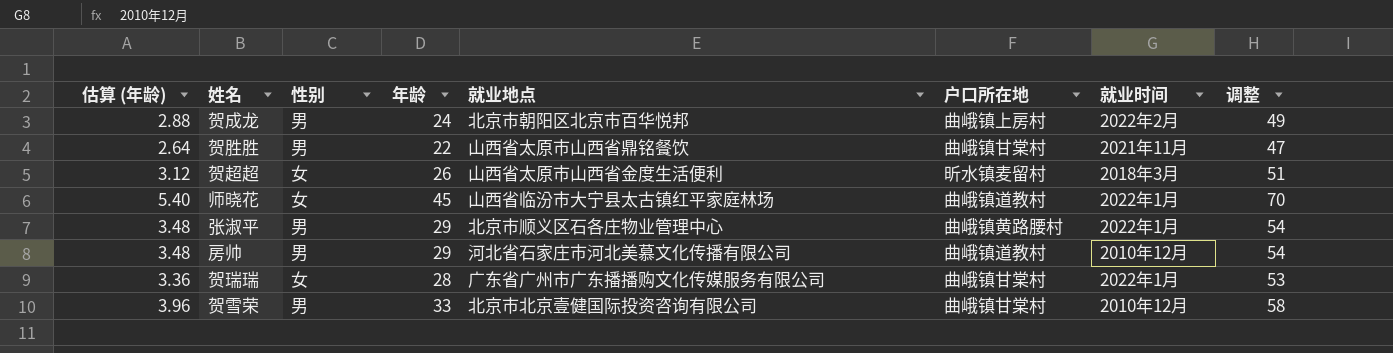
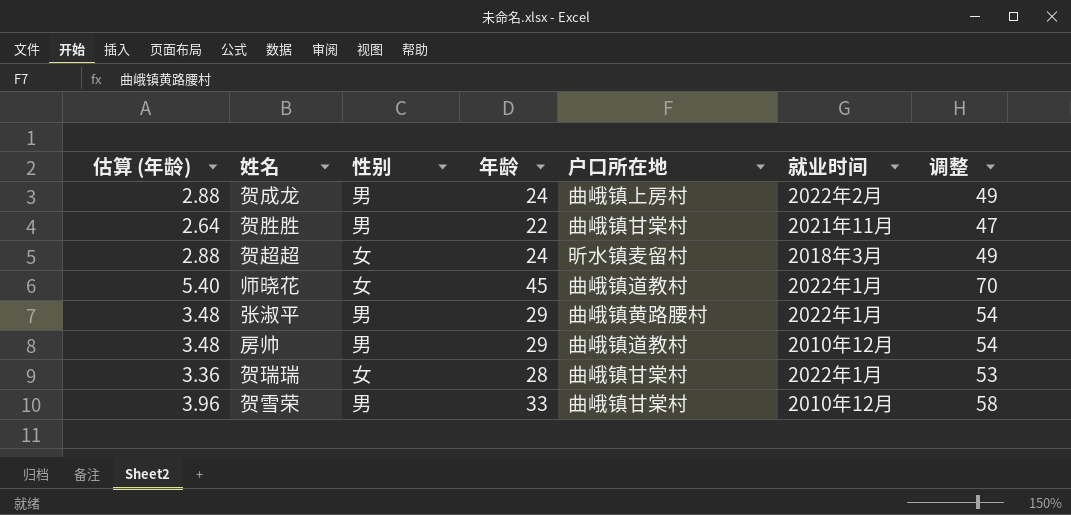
column 就业地点 | position: 5 -> none
贺超超 | 估算 (年龄): 3.12 -> 2.88
贺超超 | 年龄: 26 -> 24
贺超超 | 调整: 51 -> 49

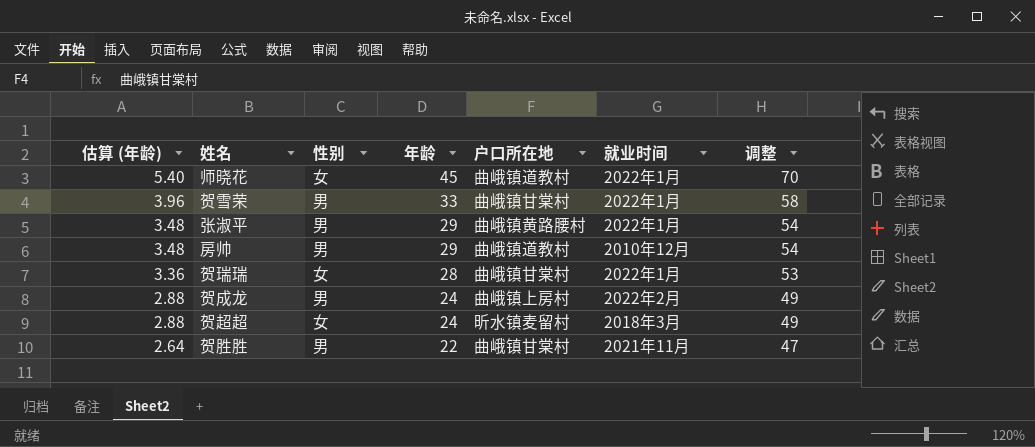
row order: none -> 估算 (年龄) descending
贺雪荣 | 就业时间: 2010年12月 -> 2022年1月

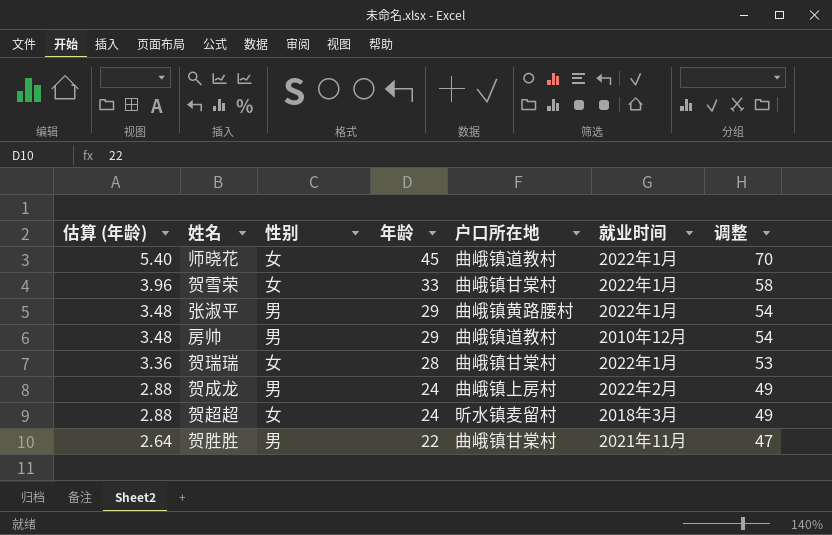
贺雪荣 | 性别: 男 -> 女

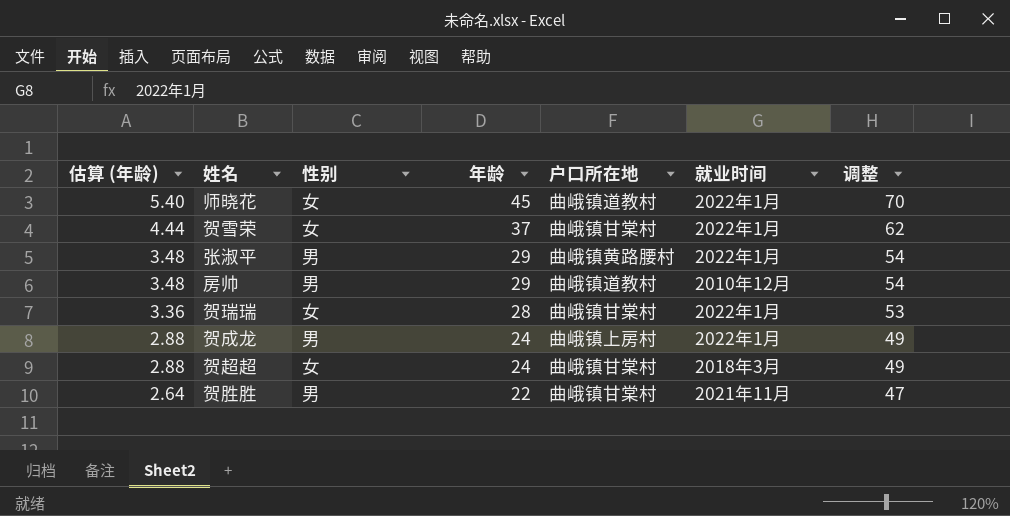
贺雪荣 | 估算 (年龄): 3.96 -> 4.44
贺雪荣 | 年龄: 33 -> 37
贺雪荣 | 调整: 58 -> 62
贺成龙 | 就业时间: 2022年2月 -> 2022年1月
贺超超 | 户口所在地: 昕水镇麦留村 -> 曲峨镇甘棠村

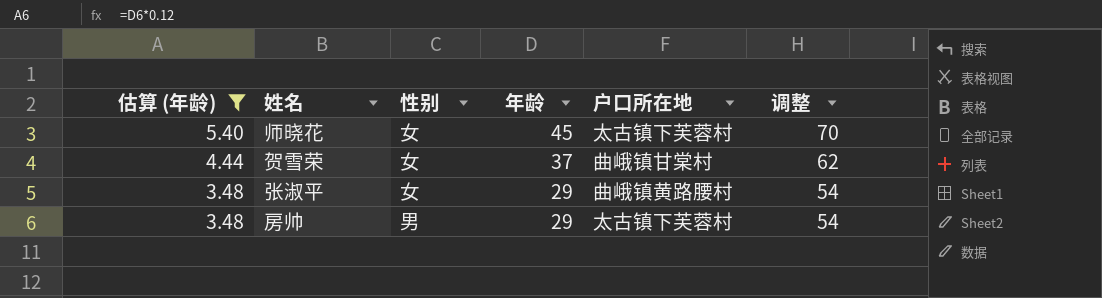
filter: none -> 估算 (年龄) >= 3.48
column 就业时间 | position: 6 -> none
师晓花 | 户口所在地: 曲峨镇道教村 -> 太古镇下芙蓉村
张淑平 | 性别: 男 -> 女
房帅 | 户口所在地: 曲峨镇道教村 -> 太古镇下芙蓉村

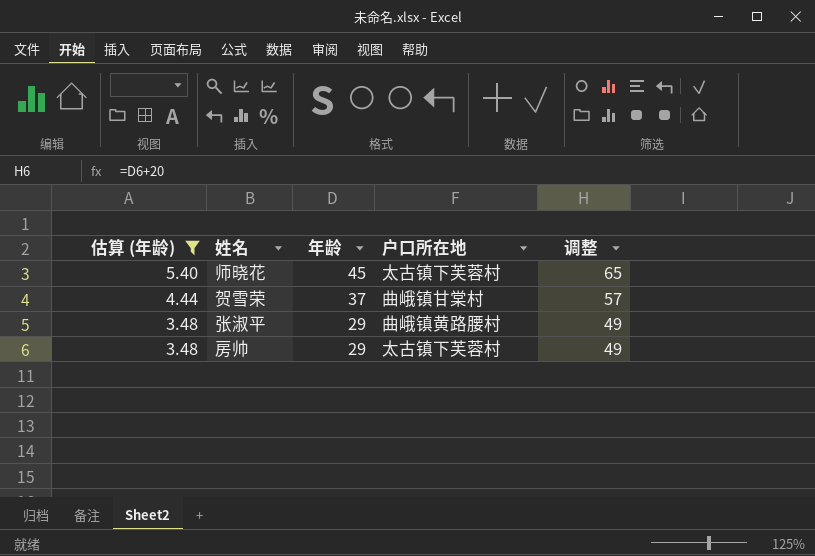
column 性别 | position: 3 -> none
column 调整 | formula: [年龄] + 25 -> [年龄] + 20

